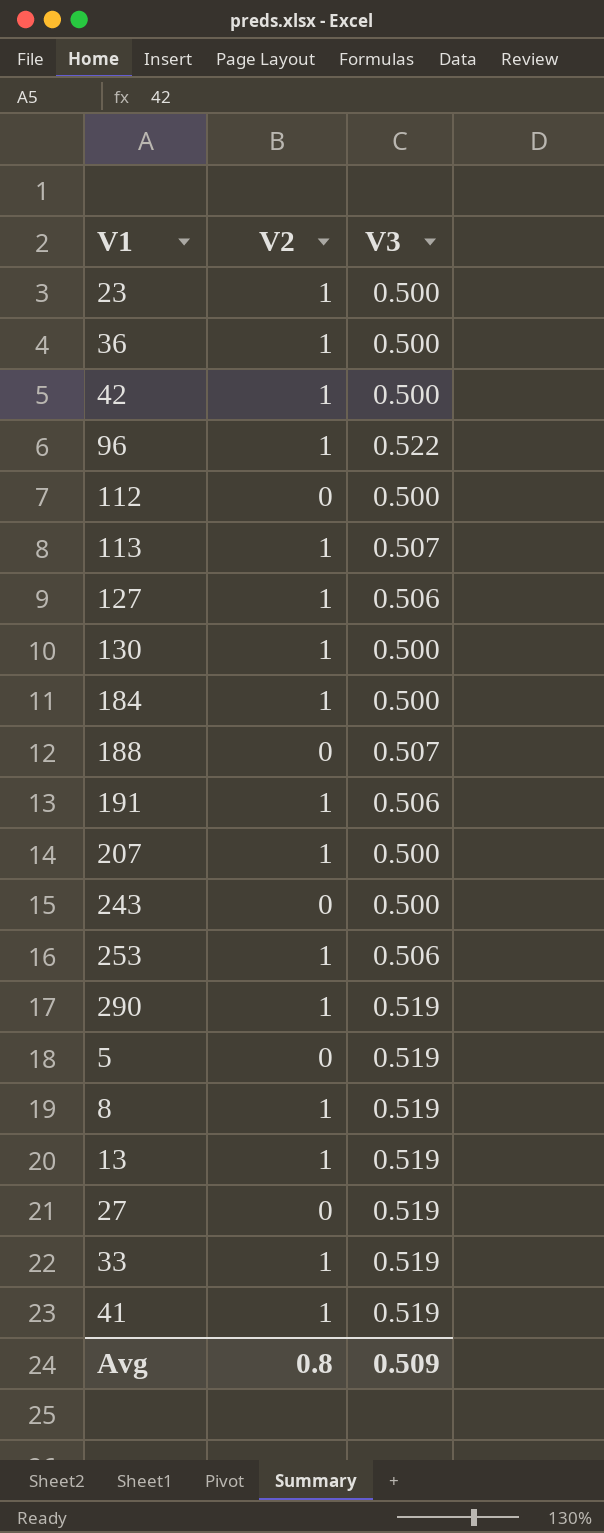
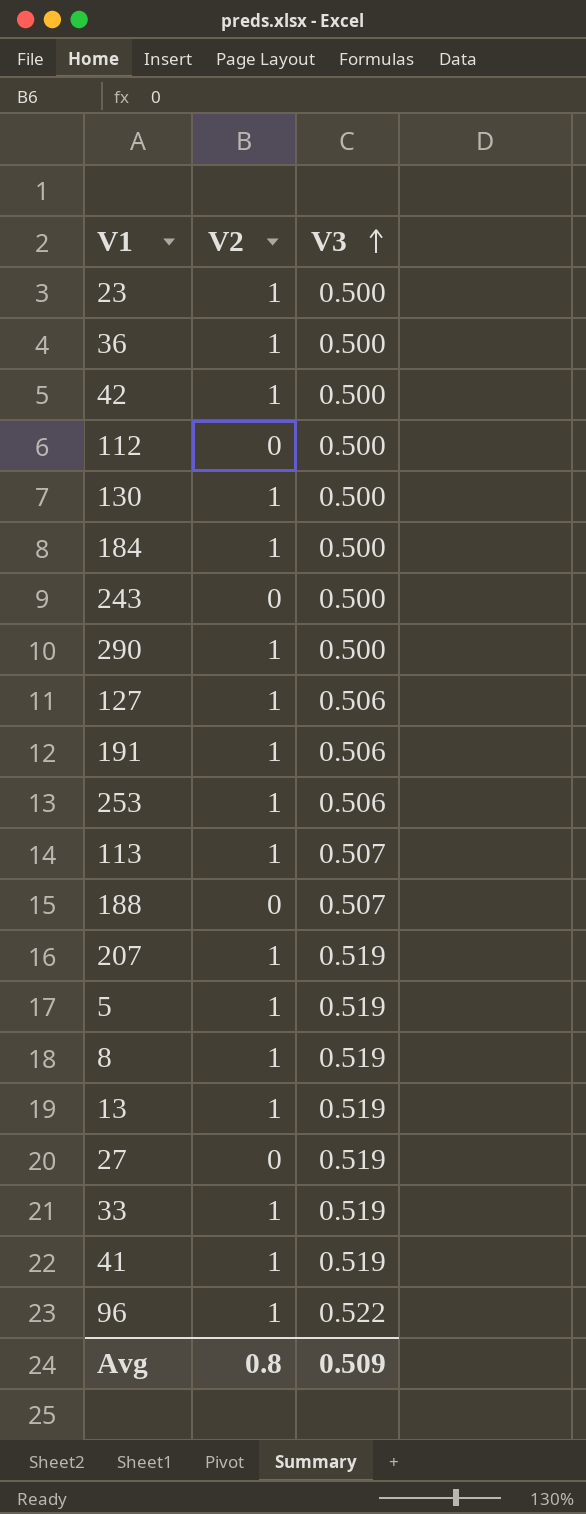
row order: none -> V3 ascending
290 | V3: 0.519 -> 0.500
207 | V3: 0.500 -> 0.519
5 | V2: 0 -> 1

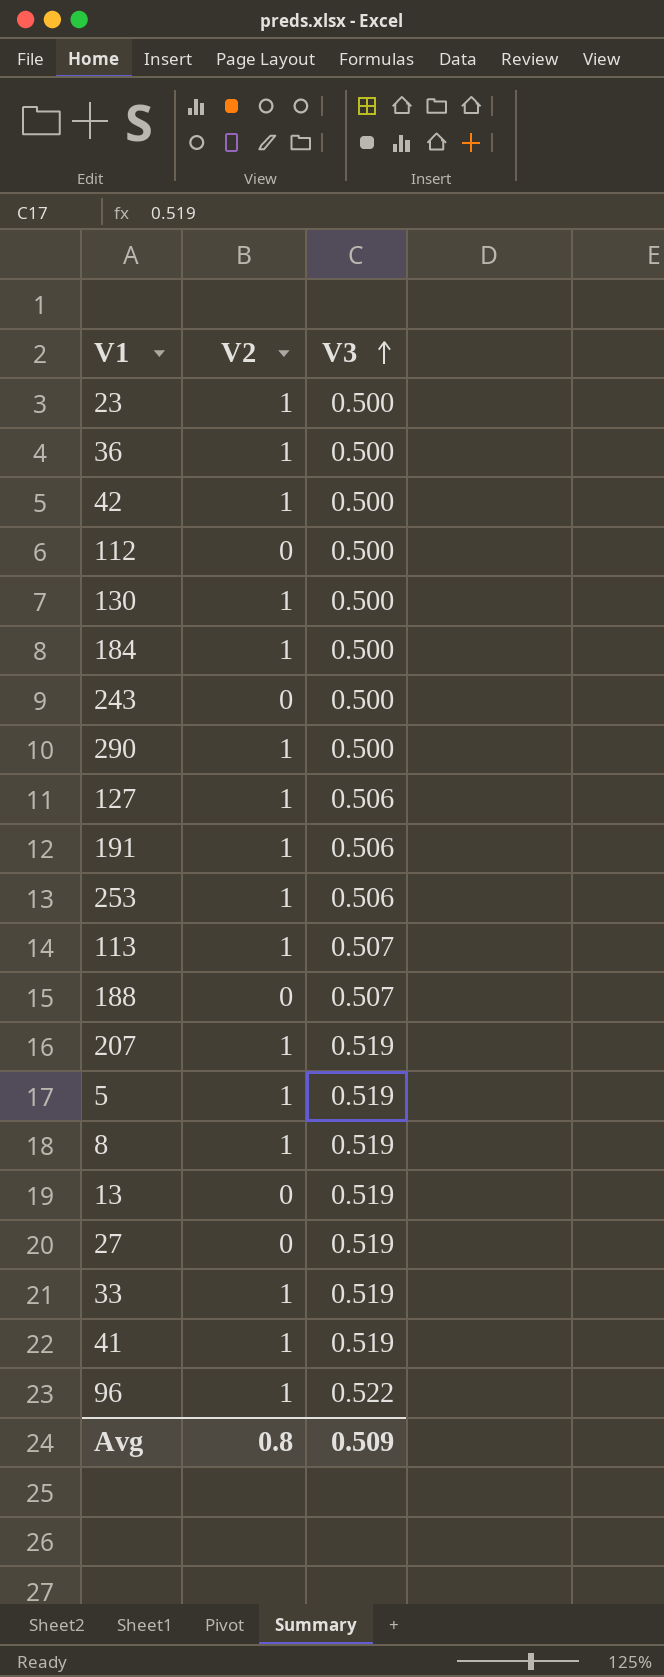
13 | V2: 1 -> 0

